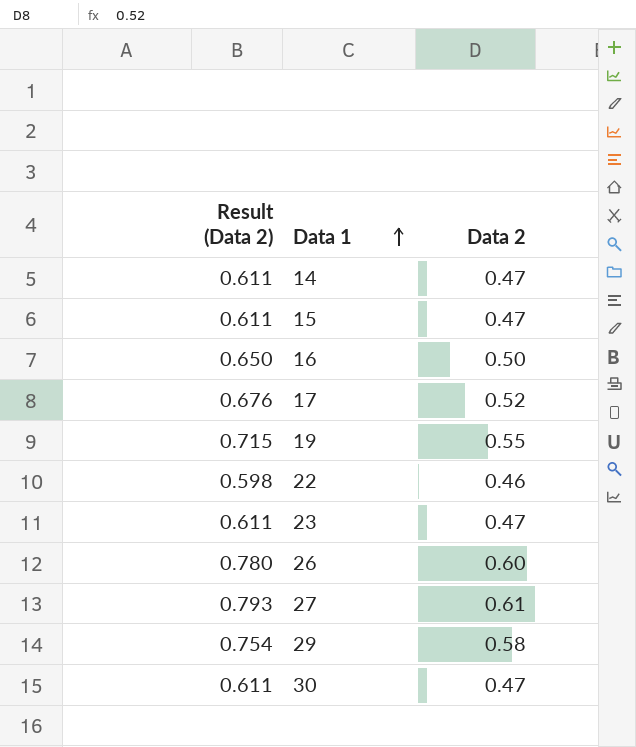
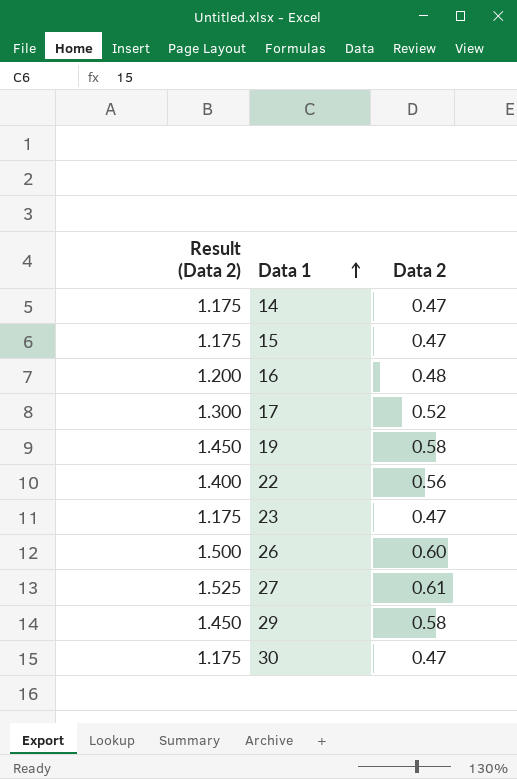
column Result (Data 2) | formula: [Data 2] * 1.3 -> [Data 2] * 2.5
16 | Data 2: 0.50 -> 0.48
19 | Data 2: 0.55 -> 0.58
22 | Data 2: 0.46 -> 0.56

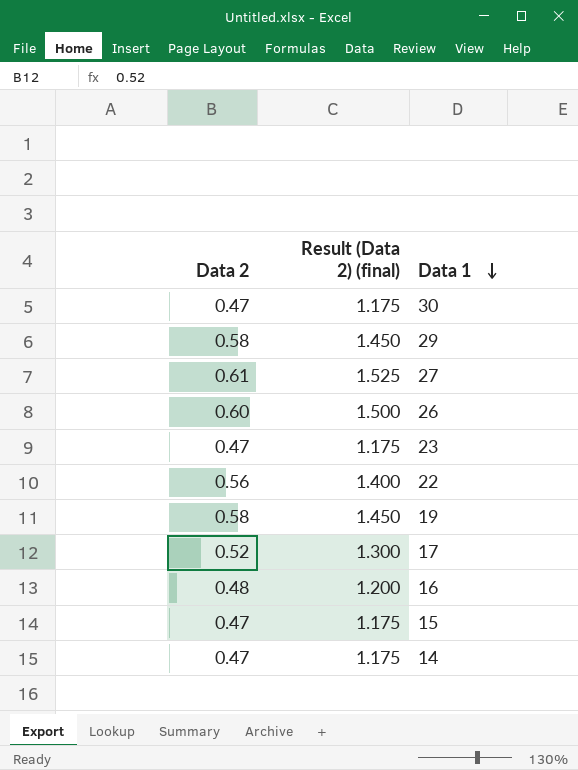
row order: Data 1 ascending -> Data 1 descending
column Data 2 | position: 3 -> 1
column name: Result (Data 2) -> Result (Data 2) (final)

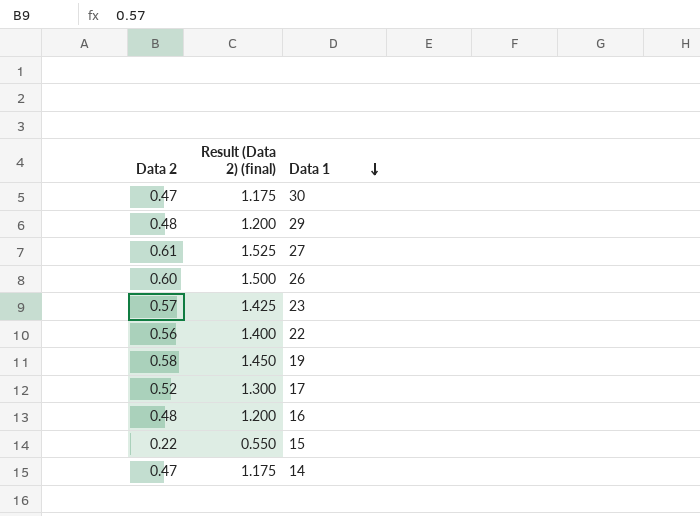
29 | Data 2: 0.58 -> 0.48
29 | Result (Data 2) (final): 1.450 -> 1.200
23 | Data 2: 0.47 -> 0.57
23 | Result (Data 2) (final): 1.175 -> 1.425
15 | Data 2: 0.47 -> 0.22
15 | Result (Data 2) (final): 1.175 -> 0.550

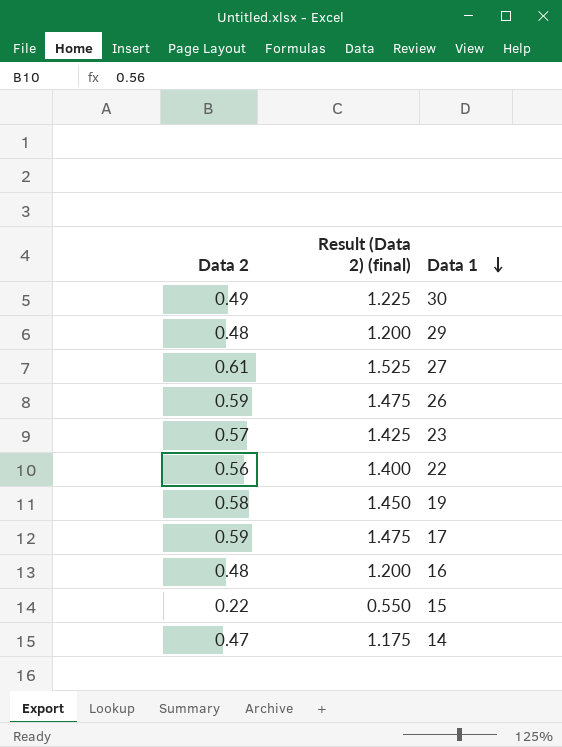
30 | Data 2: 0.47 -> 0.49
30 | Result (Data 2) (final): 1.175 -> 1.225
26 | Data 2: 0.60 -> 0.59
26 | Result (Data 2) (final): 1.500 -> 1.475
17 | Data 2: 0.52 -> 0.59
17 | Result (Data 2) (final): 1.300 -> 1.475

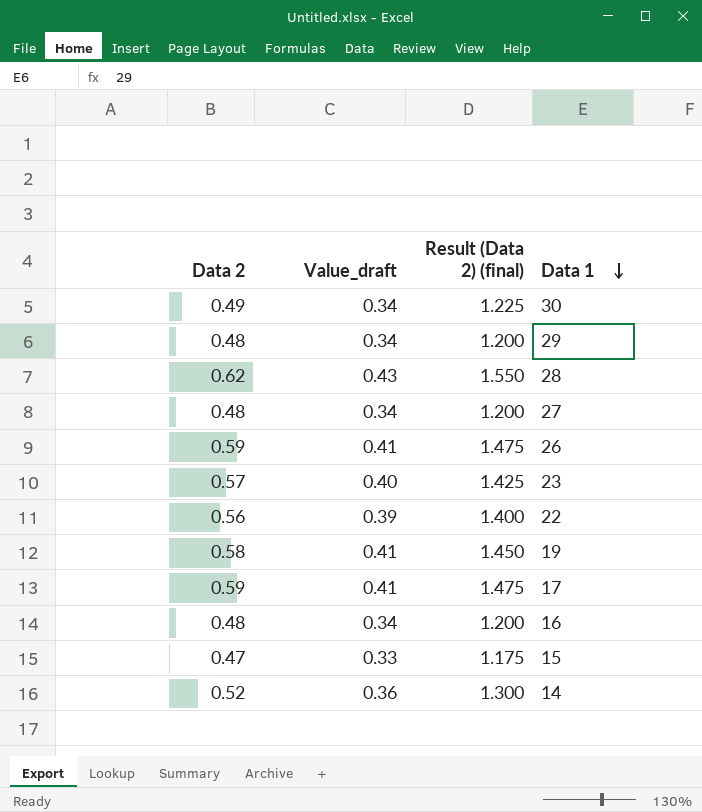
column Value_draft | formula: none -> [Data 2] * 0.7
row 28: none -> 0.62 | 0.43 | 1.550
27 | Data 2: 0.61 -> 0.48
27 | Result (Data 2) (final): 1.525 -> 1.200
15 | Data 2: 0.22 -> 0.47
15 | Result (Data 2) (final): 0.550 -> 1.175
14 | Data 2: 0.47 -> 0.52
14 | Result (Data 2) (final): 1.175 -> 1.300

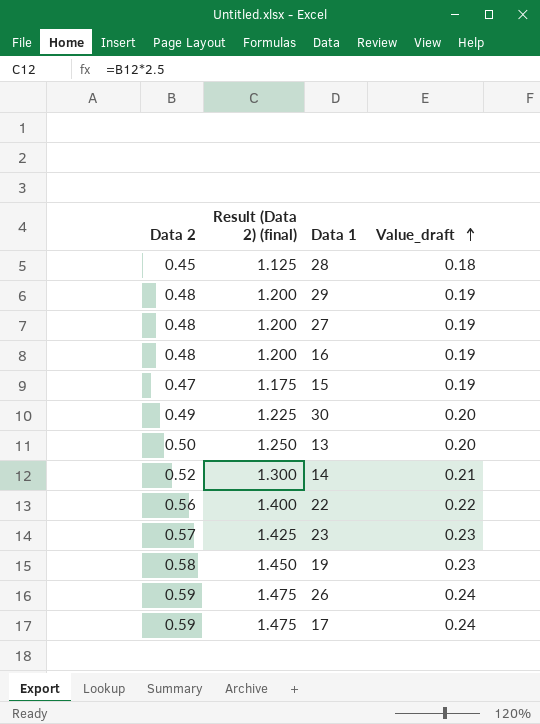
row order: Data 1 descending -> Value_draft ascending
column Value_draft | formula: [Data 2] * 0.7 -> [Data 2] * 0.4
column Value_draft | position: 2 -> 4
28 | Data 2: 0.62 -> 0.45
28 | Result (Data 2) (final): 1.550 -> 1.125
row 13: none -> 0.50 | 1.250 | 0.20

